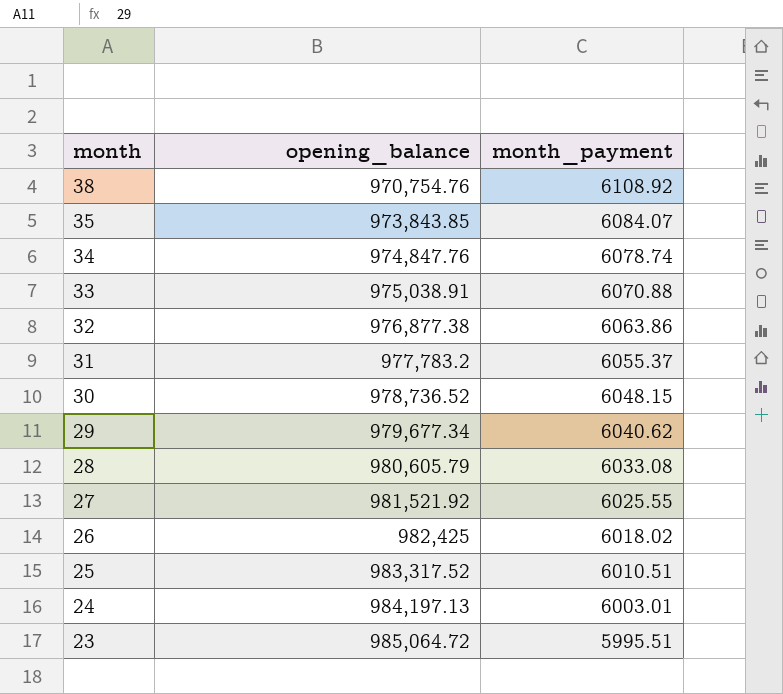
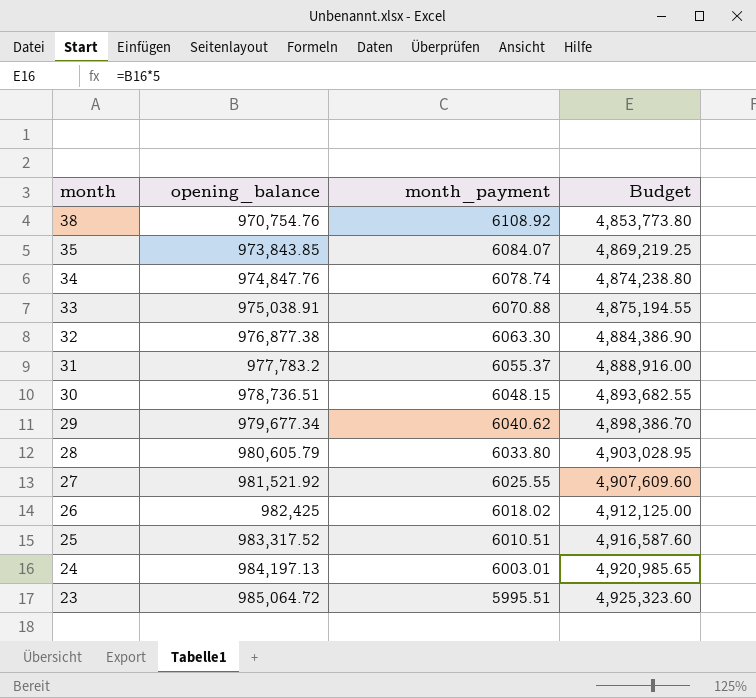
column Budget | formula: none -> [opening_balance] * 5
32 | month_payment: 6063.86 -> 6063.30
30 | opening_balance: 978,736.52 -> 978,736.51
28 | month_payment: 6033.08 -> 6033.80

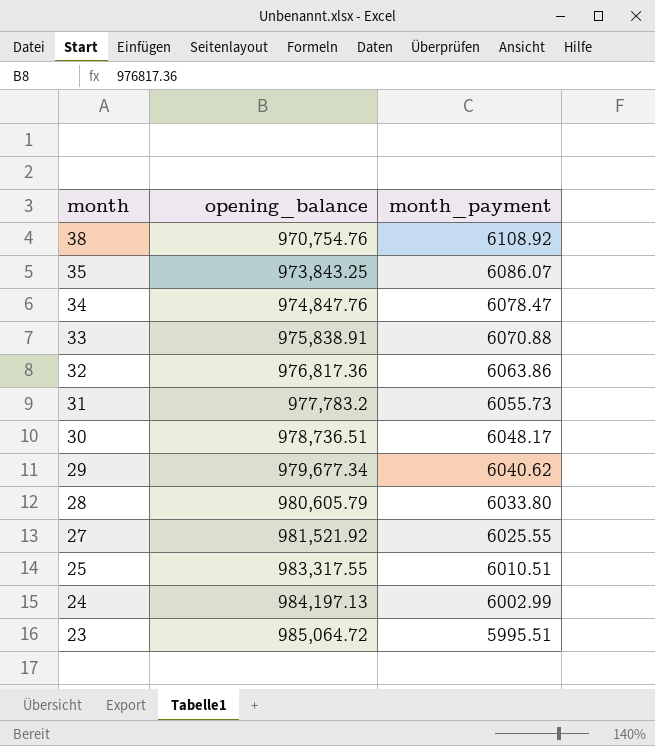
column Budget | formula: [opening_balance] * 5 -> none
row 26: 982,425 | 6018.02 | 4,912,125.00 -> none
35 | opening_balance: 973,843.85 -> 973,843.25
35 | month_payment: 6084.07 -> 6086.07
34 | month_payment: 6078.74 -> 6078.47
33 | opening_balance: 975,038.91 -> 975,838.91
32 | opening_balance: 976,877.38 -> 976,817.36
32 | month_payment: 6063.30 -> 6063.86
31 | month_payment: 6055.37 -> 6055.73
30 | month_payment: 6048.15 -> 6048.17
25 | opening_balance: 983,317.52 -> 983,317.55
24 | month_payment: 6003.01 -> 6002.99

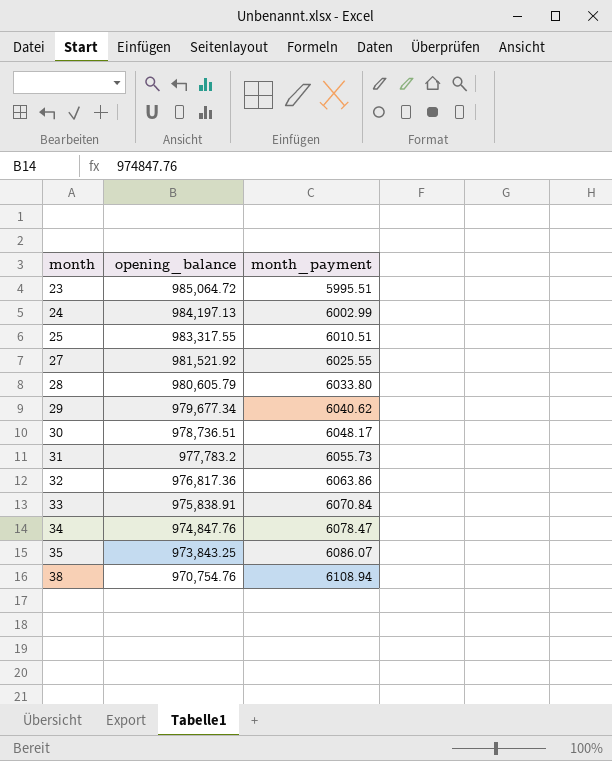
row order: month descending -> month ascending
33 | month_payment: 6070.88 -> 6070.84
38 | month_payment: 6108.92 -> 6108.94

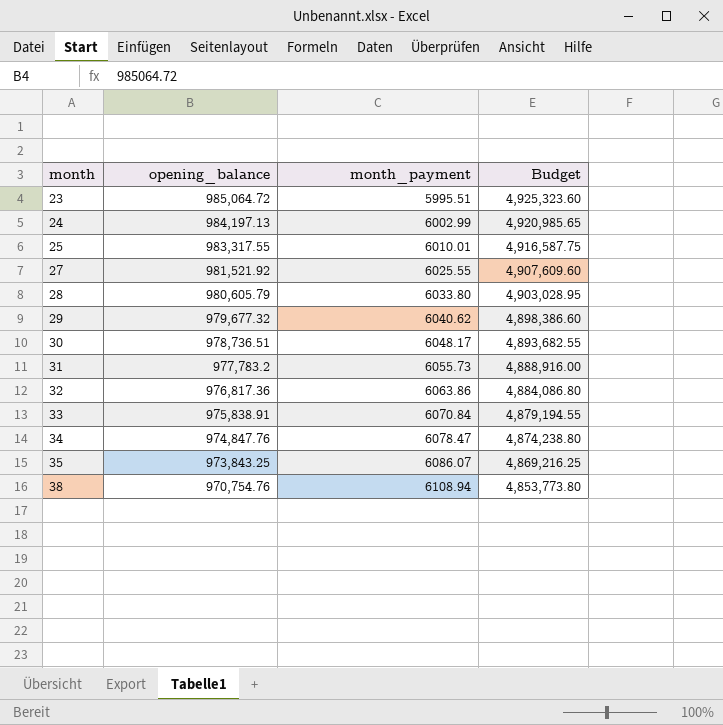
column Budget | formula: none -> [opening_balance] * 5
25 | month_payment: 6010.51 -> 6010.01
29 | opening_balance: 979,677.34 -> 979,677.32

